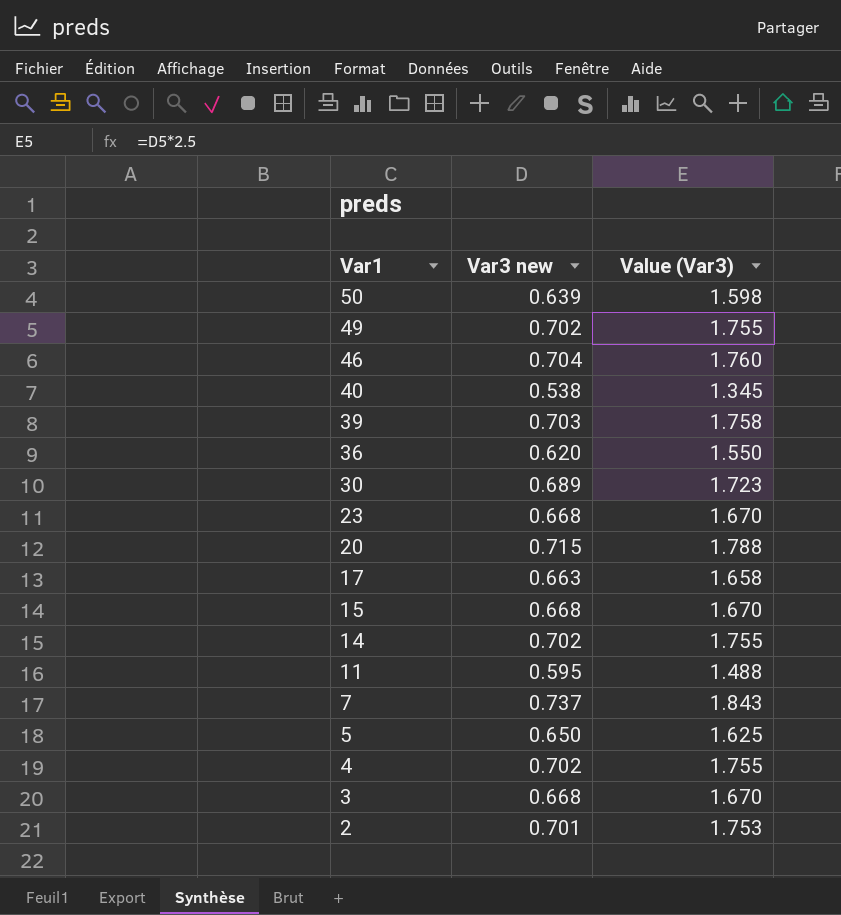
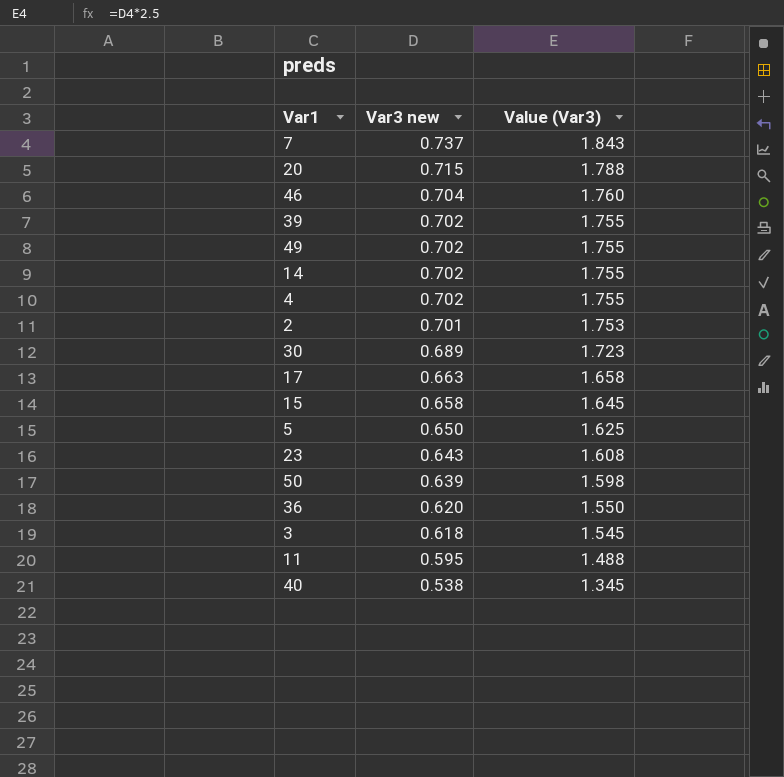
row order: Var1 descending -> Var3 new descending
39 | Var3 new: 0.703 -> 0.702
39 | Value (Var3): 1.758 -> 1.755
15 | Var3 new: 0.668 -> 0.658
15 | Value (Var3): 1.670 -> 1.645
23 | Var3 new: 0.668 -> 0.643
23 | Value (Var3): 1.670 -> 1.608
3 | Var3 new: 0.668 -> 0.618
3 | Value (Var3): 1.670 -> 1.545

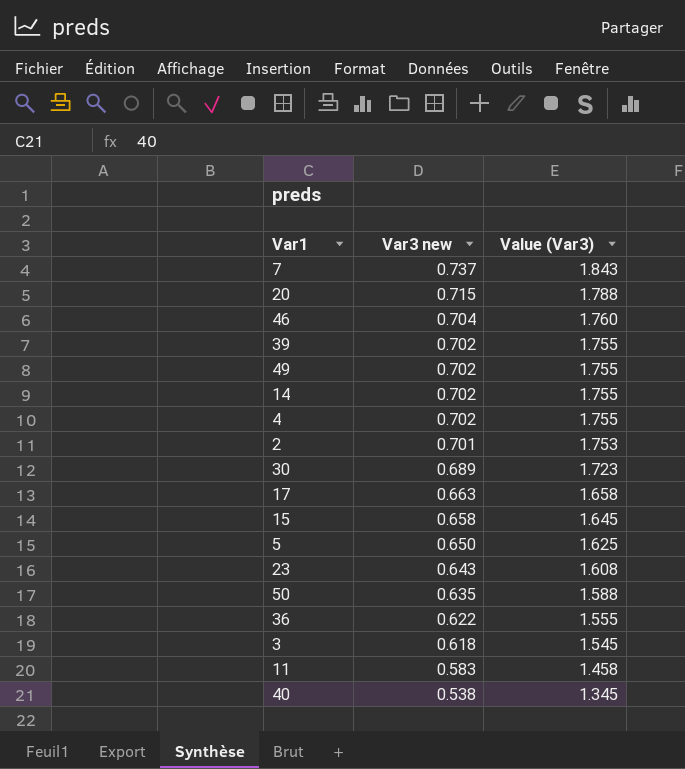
50 | Var3 new: 0.639 -> 0.635
50 | Value (Var3): 1.598 -> 1.588
36 | Var3 new: 0.620 -> 0.622
36 | Value (Var3): 1.550 -> 1.555
11 | Var3 new: 0.595 -> 0.583
11 | Value (Var3): 1.488 -> 1.458

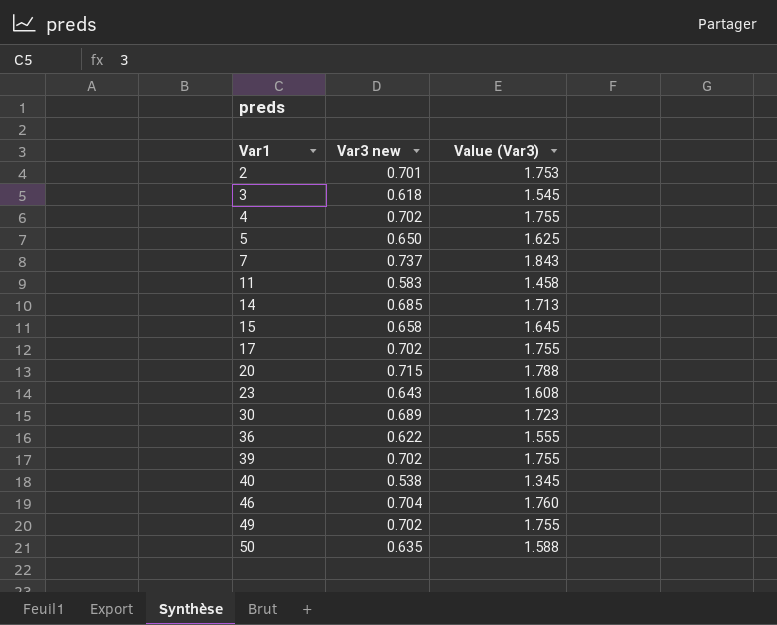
row order: Var3 new descending -> Var1 ascending
14 | Var3 new: 0.702 -> 0.685
14 | Value (Var3): 1.755 -> 1.713
17 | Var3 new: 0.663 -> 0.702
17 | Value (Var3): 1.658 -> 1.755

